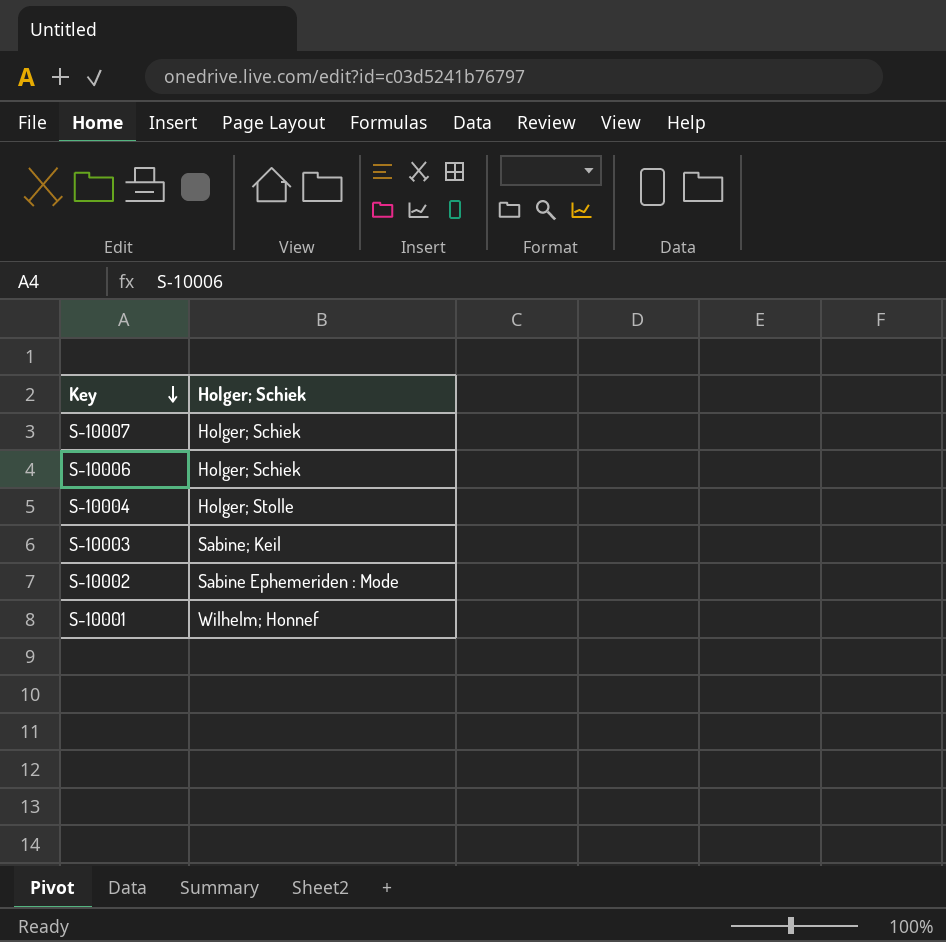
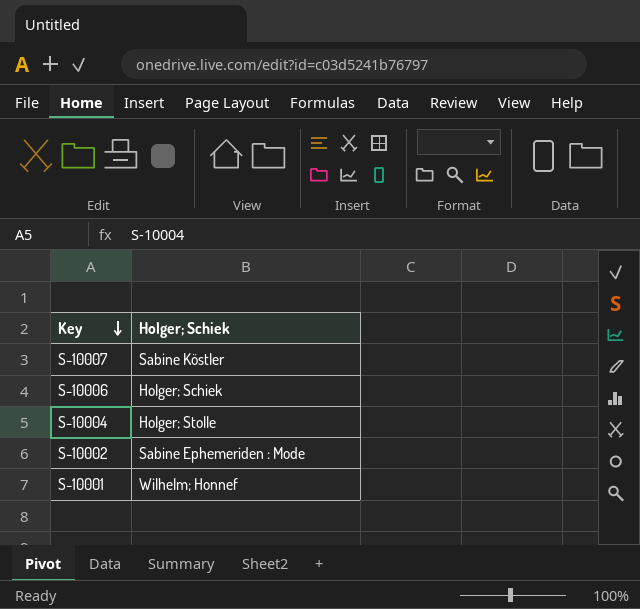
row S-10003: Sabine; Keil -> none
S-10007 | Holger; Schiek: Holger; Schiek -> Sabine Köstler

